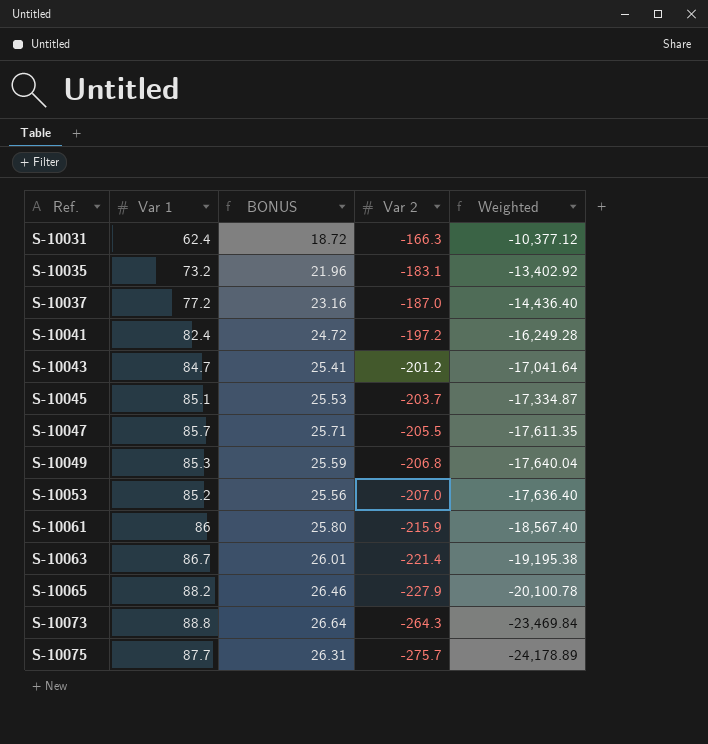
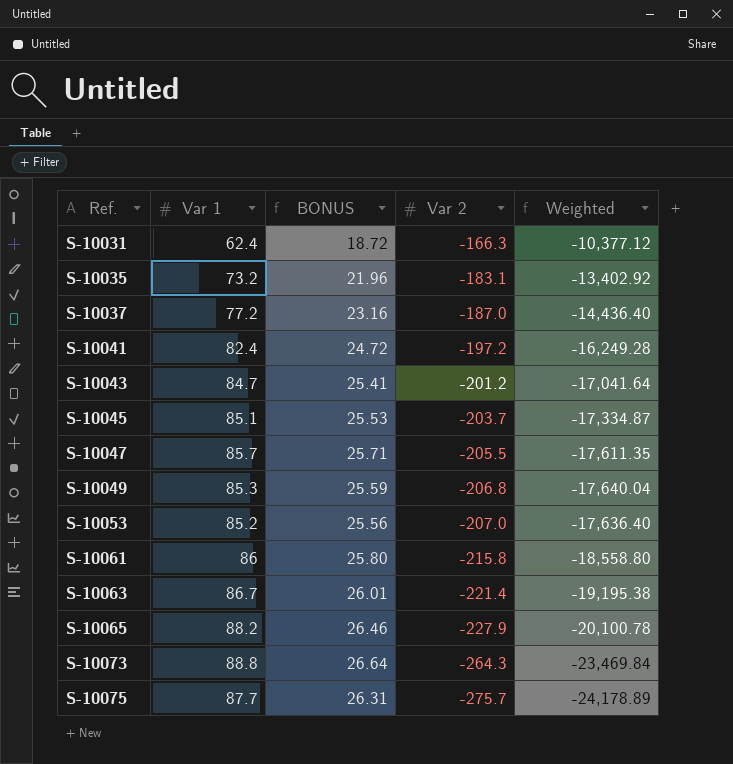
S-10061 | Var 2: -215.9 -> -215.8
S-10061 | Weighted: -18,567.40 -> -18,558.80

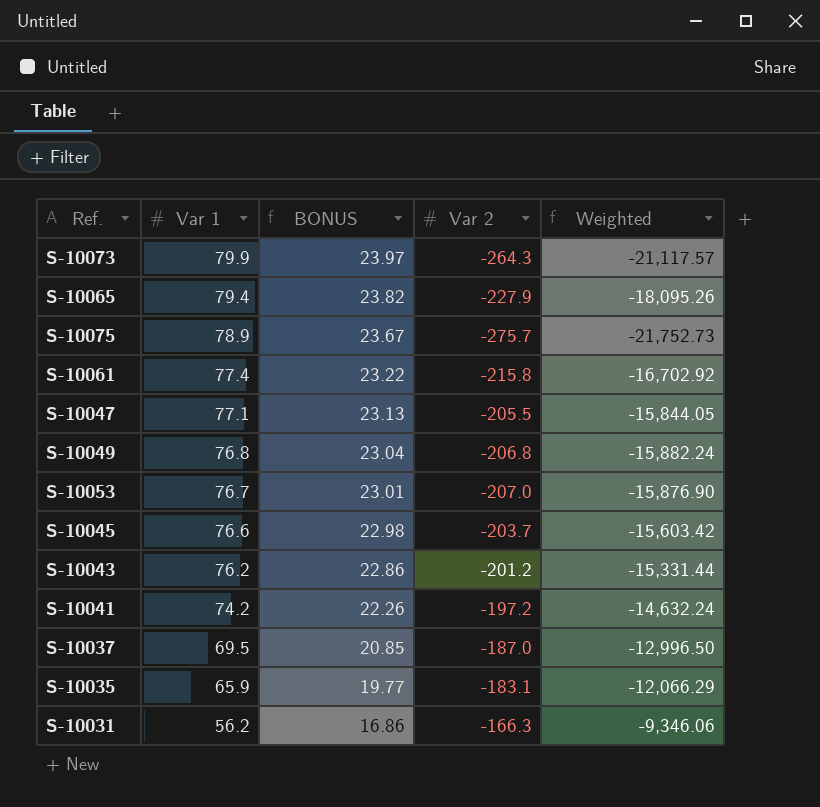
row order: Ref. ascending -> Var 1 descending
row S-10063: 86.7 | 26.01 | -221.4 | -19,195.38 -> none
S-10073 | Var 1: 88.8 -> 79.9
S-10073 | BONUS: 26.64 -> 23.97
S-10073 | Weighted: -23,469.84 -> -21,117.57
S-10065 | Var 1: 88.2 -> 79.4
S-10065 | BONUS: 26.46 -> 23.82
S-10065 | Weighted: -20,100.78 -> -18,095.26
S-10075 | Var 1: 87.7 -> 78.9
S-10075 | BONUS: 26.31 -> 23.67
S-10075 | Weighted: -24,178.89 -> -21,752.73
S-10061 | Var 1: 86 -> 77.4
S-10061 | BONUS: 25.80 -> 23.22
S-10061 | Weighted: -18,558.80 -> -16,702.92
S-10047 | Var 1: 85.7 -> 77.1
S-10047 | BONUS: 25.71 -> 23.13
S-10047 | Weighted: -17,611.35 -> -15,844.05
S-10049 | Var 1: 85.3 -> 76.8
S-10049 | BONUS: 25.59 -> 23.04
S-10049 | Weighted: -17,640.04 -> -15,882.24
S-10053 | Var 1: 85.2 -> 76.7
S-10053 | BONUS: 25.56 -> 23.01
S-10053 | Weighted: -17,636.40 -> -15,876.90
S-10045 | Var 1: 85.1 -> 76.6
S-10045 | BONUS: 25.53 -> 22.98
S-10045 | Weighted: -17,334.87 -> -15,603.42
S-10043 | Var 1: 84.7 -> 76.2
S-10043 | BONUS: 25.41 -> 22.86
S-10043 | Weighted: -17,041.64 -> -15,331.44
S-10041 | Var 1: 82.4 -> 74.2
S-10041 | BONUS: 24.72 -> 22.26
S-10041 | Weighted: -16,249.28 -> -14,632.24
S-10037 | Var 1: 77.2 -> 69.5
S-10037 | BONUS: 23.16 -> 20.85
S-10037 | Weighted: -14,436.40 -> -12,996.50
S-10035 | Var 1: 73.2 -> 65.9
S-10035 | BONUS: 21.96 -> 19.77
S-10035 | Weighted: -13,402.92 -> -12,066.29
S-10031 | Var 1: 62.4 -> 56.2
S-10031 | BONUS: 18.72 -> 16.86
S-10031 | Weighted: -10,377.12 -> -9,346.06

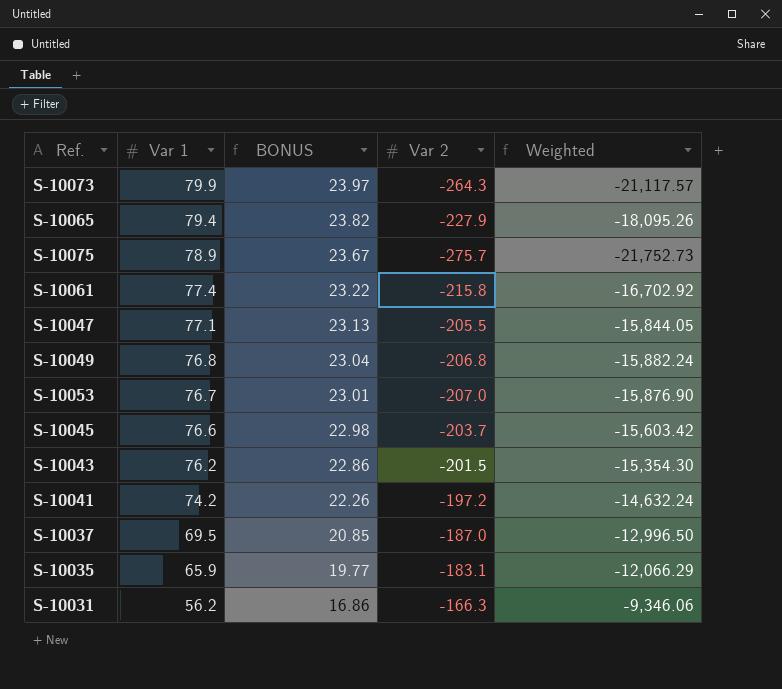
S-10043 | Var 2: -201.2 -> -201.5
S-10043 | Weighted: -15,331.44 -> -15,354.30

